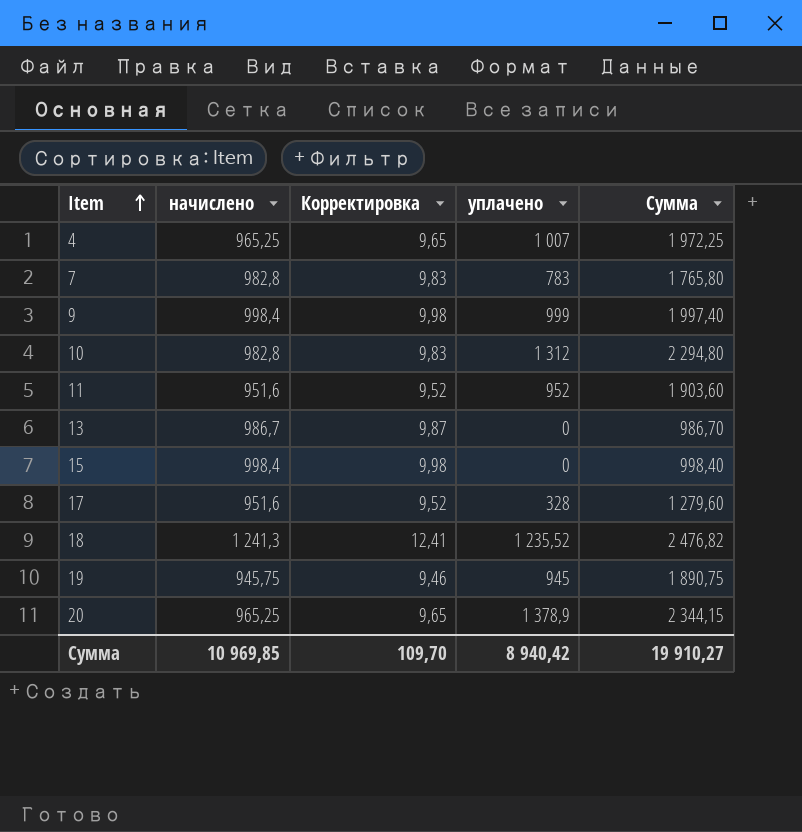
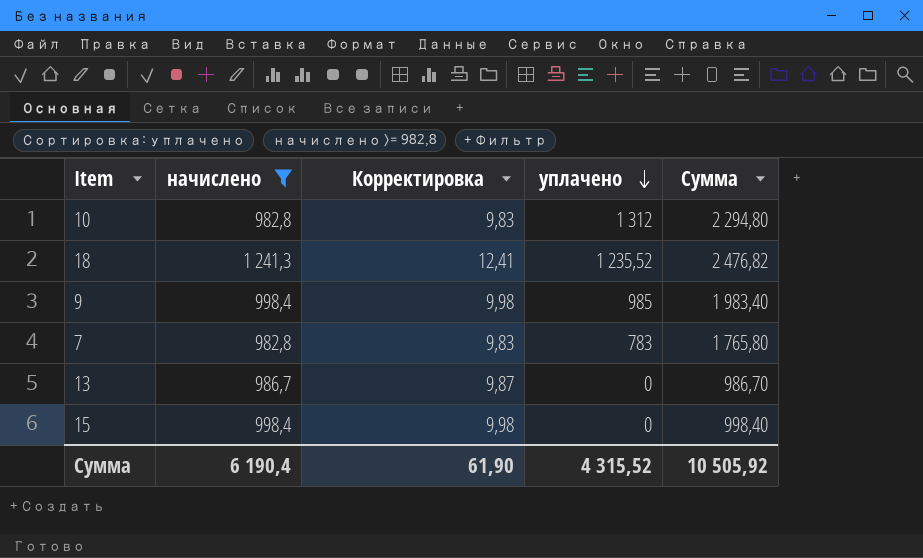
filter: none -> начислено >= 982,8
row order: Item ascending -> уплачено descending
9 | уплачено: 999 -> 985
9 | Сумма: 1 997,40 -> 1 983,40
Сумма | начислено: 10 969,85 -> 6 190,4
Сумма | Корректировка: 109,70 -> 61,90
Сумма | уплачено: 8 940,42 -> 4 315,52
Сумма | Сумма: 19 910,27 -> 10 505,92

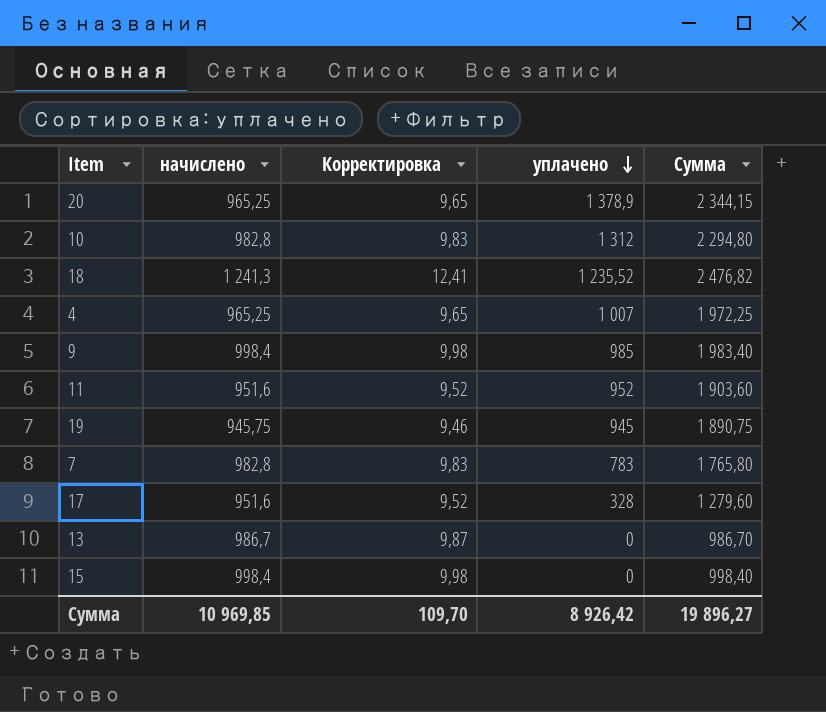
filter: начислено >= 982,8 -> none
Сумма | начислено: 6 190,4 -> 10 969,85
Сумма | Корректировка: 61,90 -> 109,70
Сумма | уплачено: 4 315,52 -> 8 926,42
Сумма | Сумма: 10 505,92 -> 19 896,27

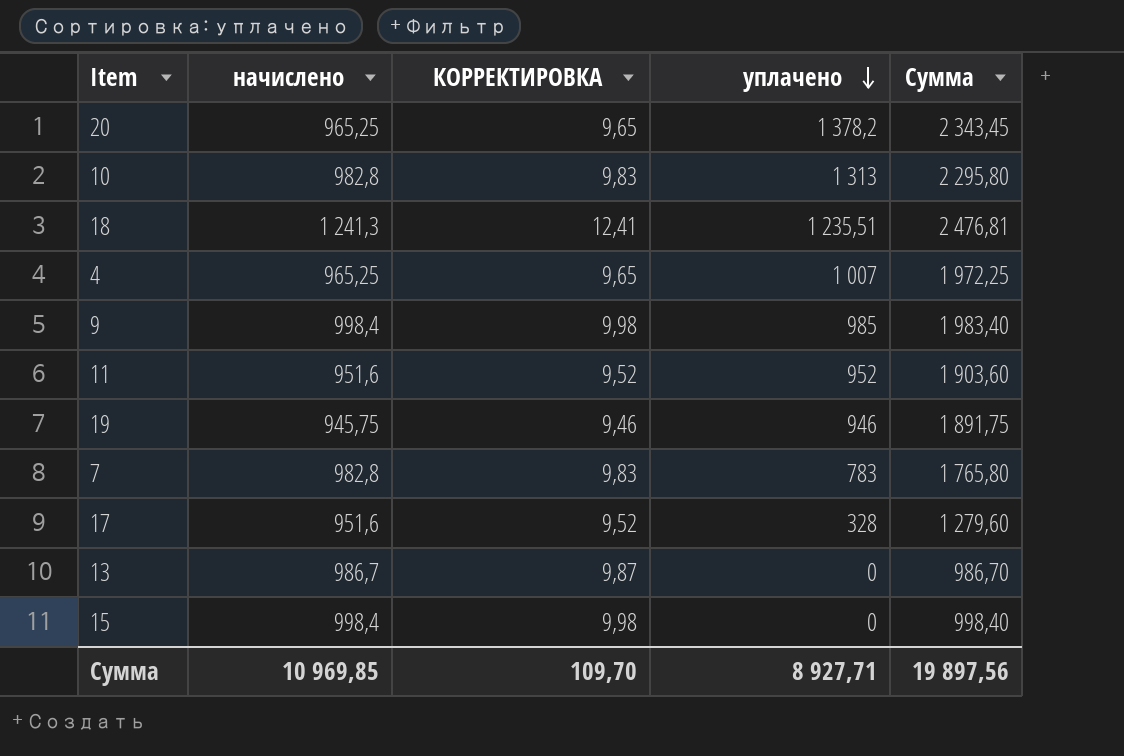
column name: Корректировка -> КОРРЕКТИРОВКА
20 | уплачено: 1 378,9 -> 1 378,2
20 | Сумма: 2 344,15 -> 2 343,45
10 | уплачено: 1 312 -> 1 313
10 | Сумма: 2 294,80 -> 2 295,80
18 | уплачено: 1 235,52 -> 1 235,51
18 | Сумма: 2 476,82 -> 2 476,81
19 | уплачено: 945 -> 946
19 | Сумма: 1 890,75 -> 1 891,75
Сумма | уплачено: 8 926,42 -> 8 927,71
Сумма | Сумма: 19 896,27 -> 19 897,56

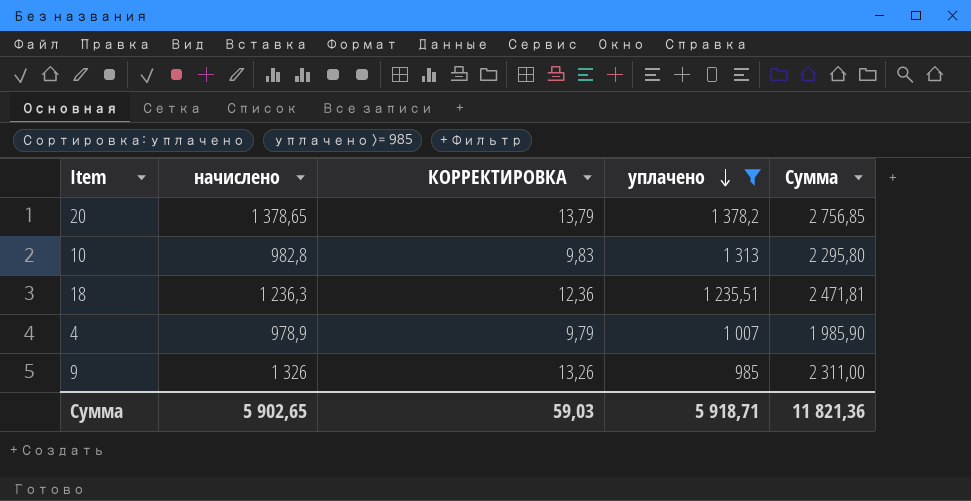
filter: none -> уплачено >= 985
20 | начислено: 965,25 -> 1 378,65
20 | КОРРЕКТИРОВКА: 9,65 -> 13,79
20 | Сумма: 2 343,45 -> 2 756,85
18 | начислено: 1 241,3 -> 1 236,3
18 | КОРРЕКТИРОВКА: 12,41 -> 12,36
18 | Сумма: 2 476,81 -> 2 471,81
4 | начислено: 965,25 -> 978,9
4 | КОРРЕКТИРОВКА: 9,65 -> 9,79
4 | Сумма: 1 972,25 -> 1 985,90
9 | начислено: 998,4 -> 1 326
9 | КОРРЕКТИРОВКА: 9,98 -> 13,26
9 | Сумма: 1 983,40 -> 2 311,00
Сумма | начислено: 10 969,85 -> 5 902,65
Сумма | КОРРЕКТИРОВКА: 109,70 -> 59,03
Сумма | уплачено: 8 927,71 -> 5 918,71
Сумма | Сумма: 19 897,56 -> 11 821,36

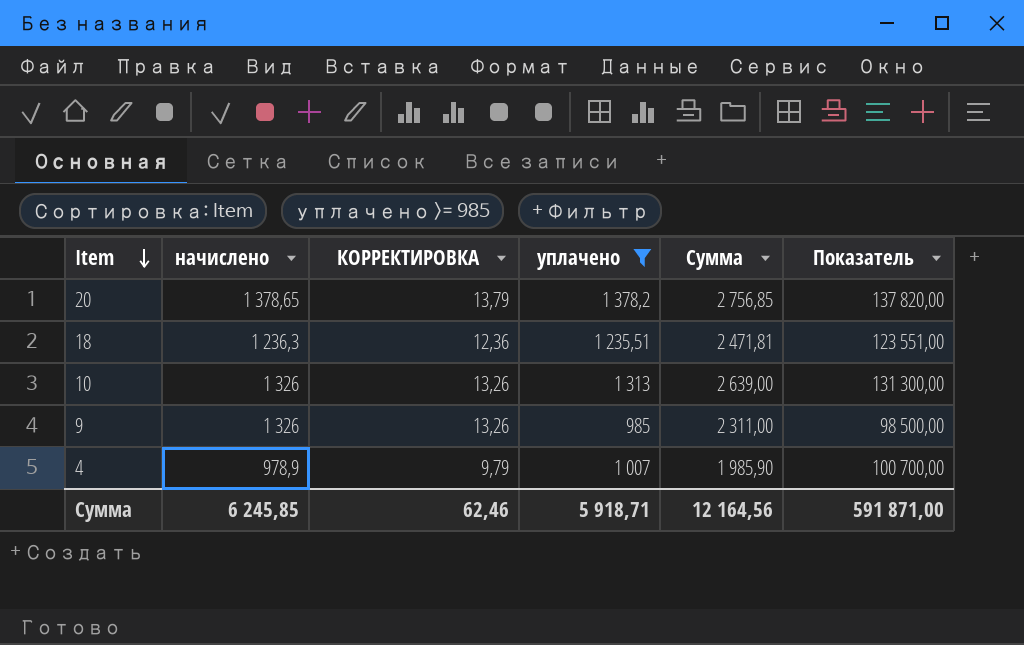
row order: уплачено descending -> Item descending
column Показатель | formula: none -> [уплачено] * 100
10 | начислено: 982,8 -> 1 326
10 | КОРРЕКТИРОВКА: 9,83 -> 13,26
10 | Сумма: 2 295,80 -> 2 639,00
Сумма | начислено: 5 902,65 -> 6 245,85
Сумма | КОРРЕКТИРОВКА: 59,03 -> 62,46
Сумма | Сумма: 11 821,36 -> 12 164,56

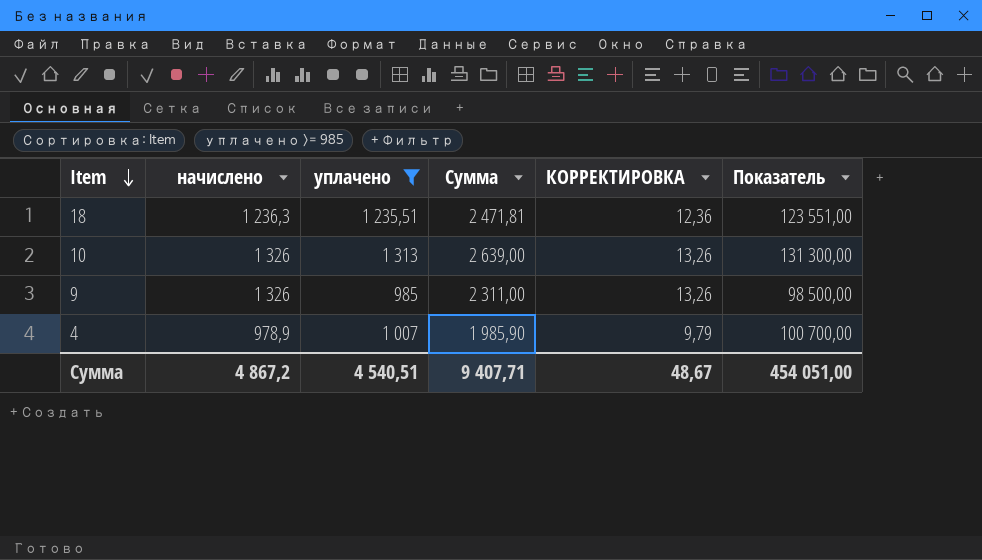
column КОРРЕКТИРОВКА | position: 3 -> 5
row 20: 1 378,65 | 13,79 | 1 378,2 | 2 756,85 | 137 820,00 -> none
Сумма | начислено: 6 245,85 -> 4 867,2
Сумма | уплачено: 5 918,71 -> 4 540,51
Сумма | Сумма: 12 164,56 -> 9 407,71
Сумма | КОРРЕКТИРОВКА: 62,46 -> 48,67
Сумма | Показатель: 591 871,00 -> 454 051,00

